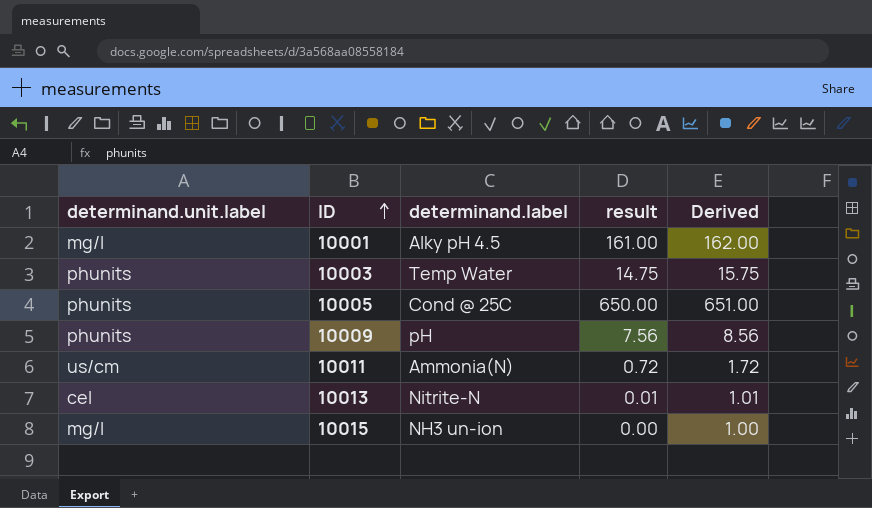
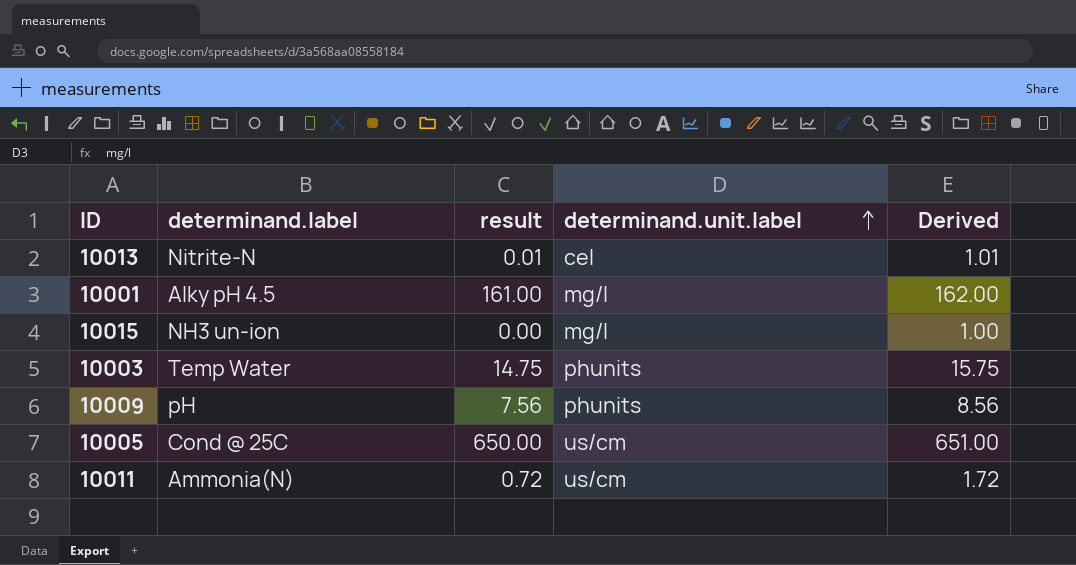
row order: ID ascending -> determinand.unit.label ascending
column determinand.unit.label | position: 1 -> 4
10005 | determinand.unit.label: phunits -> us/cm

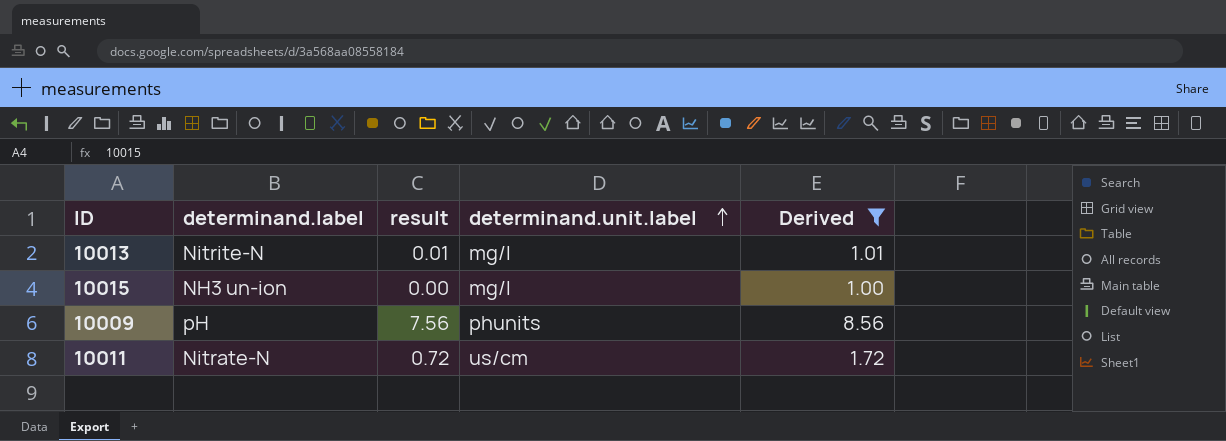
filter: none -> Derived <= 8.56
10013 | determinand.unit.label: cel -> mg/l
10011 | determinand.label: Ammonia(N) -> Nitrate-N

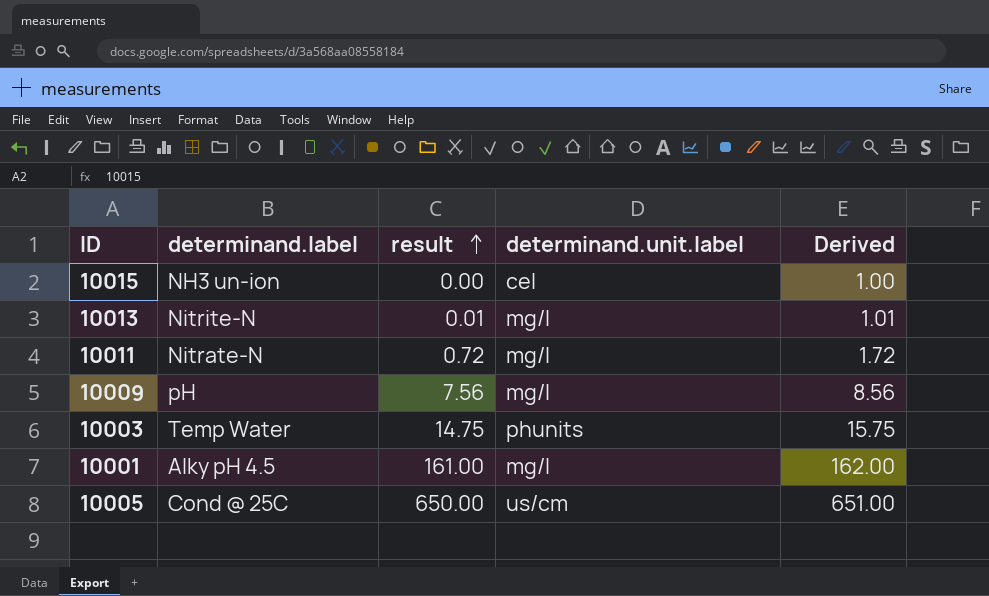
filter: Derived <= 8.56 -> none
row order: determinand.unit.label ascending -> result ascending
10015 | determinand.unit.label: mg/l -> cel
10011 | determinand.unit.label: us/cm -> mg/l
10009 | determinand.unit.label: phunits -> mg/l

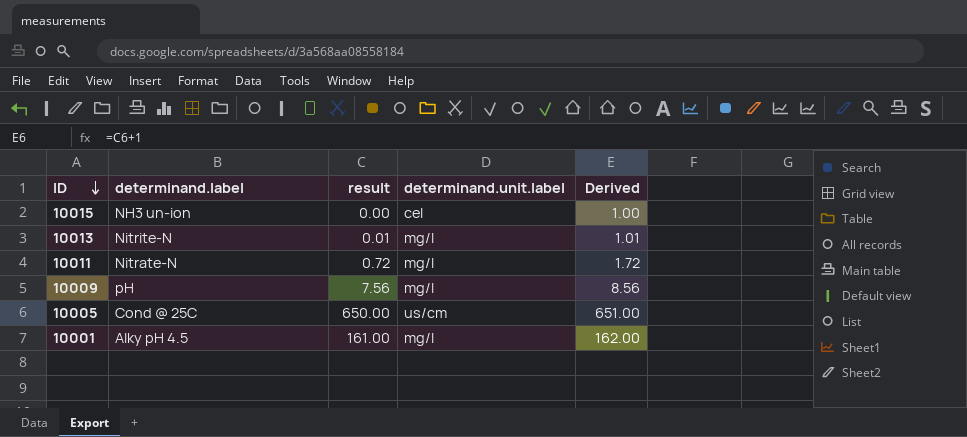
row order: result ascending -> ID descending
row 10003: Temp Water | 14.75 | phunits | 15.75 -> none

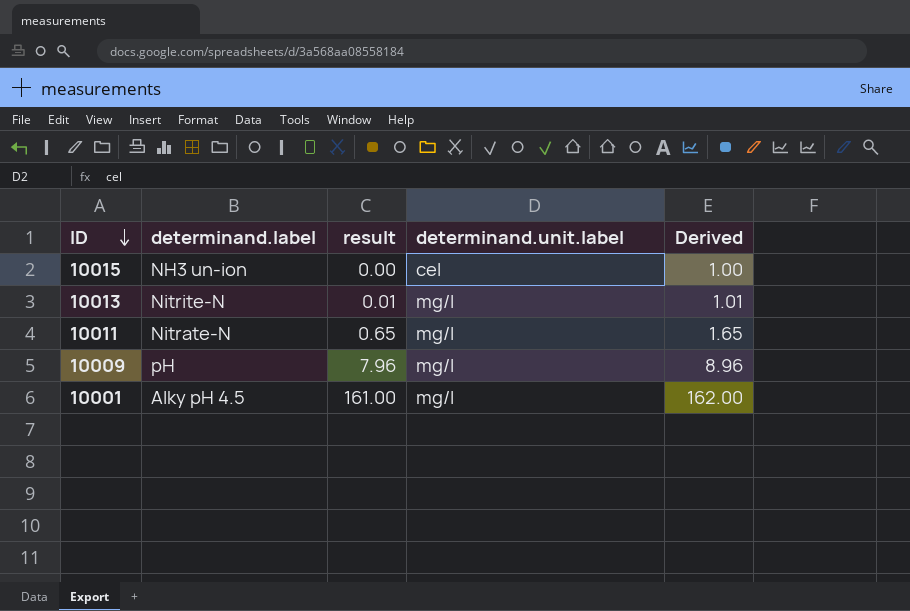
row 10005: Cond @ 25C | 650.00 | us/cm | 651.00 -> none
10011 | result: 0.72 -> 0.65
10011 | Derived: 1.72 -> 1.65
10009 | result: 7.56 -> 7.96
10009 | Derived: 8.56 -> 8.96

